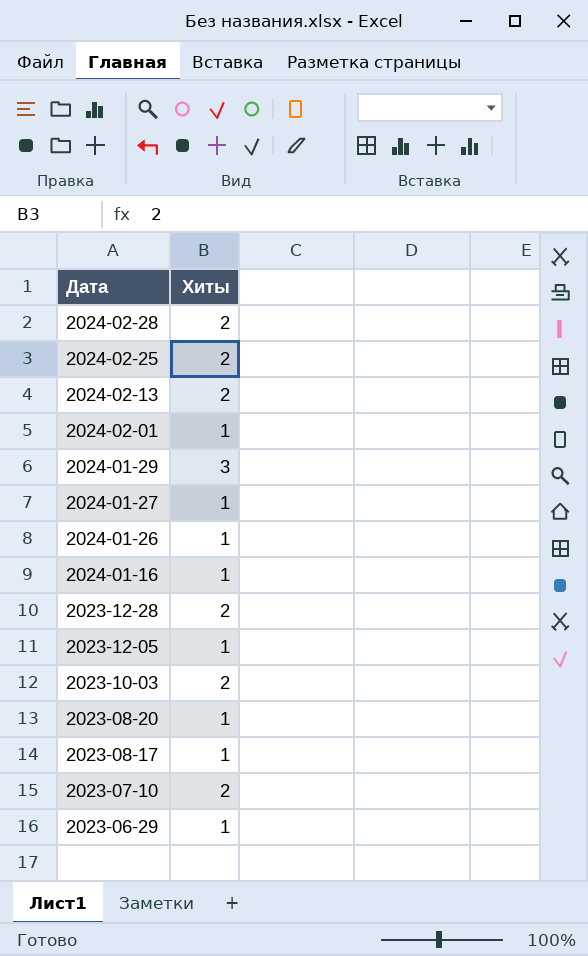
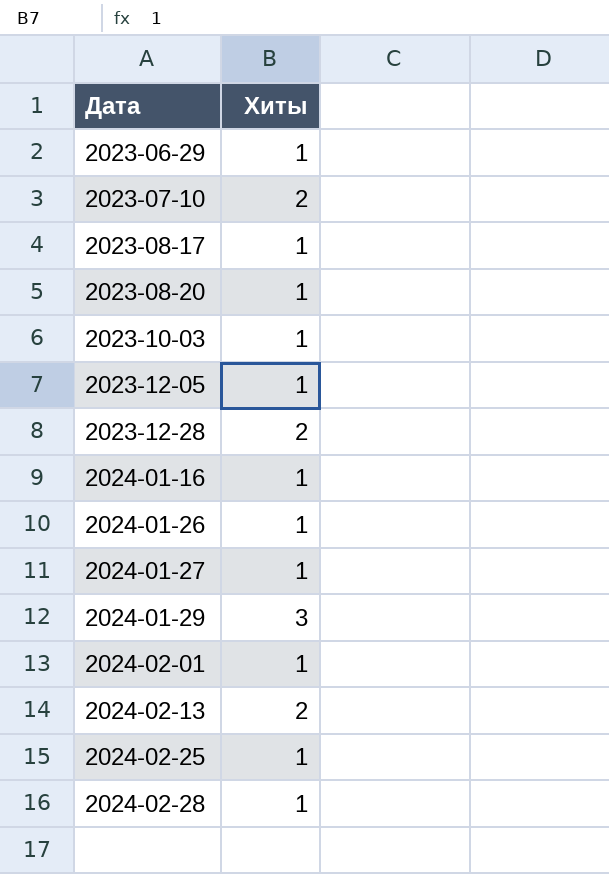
row order: Дата descending -> Дата ascending
2023-10-03 | Хиты: 2 -> 1
2024-02-25 | Хиты: 2 -> 1
2024-02-28 | Хиты: 2 -> 1

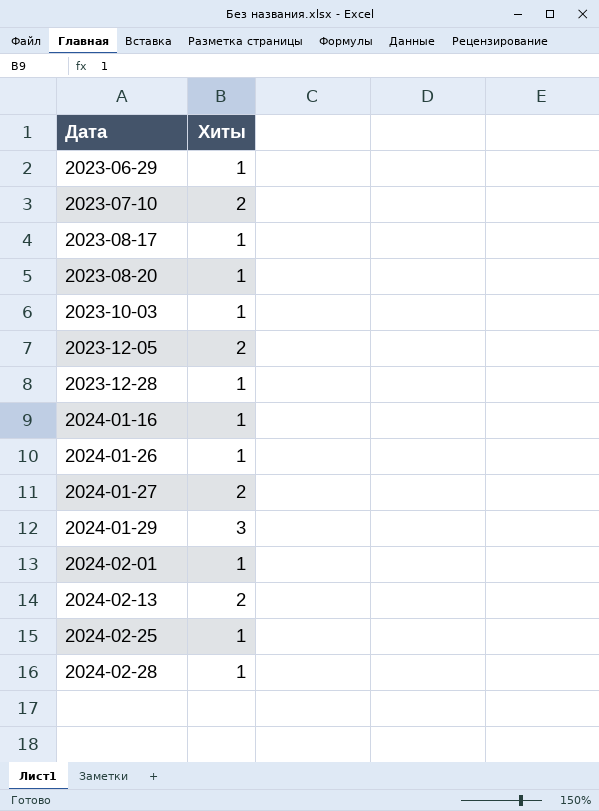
2023-12-05 | Хиты: 1 -> 2
2023-12-28 | Хиты: 2 -> 1
2024-01-27 | Хиты: 1 -> 2

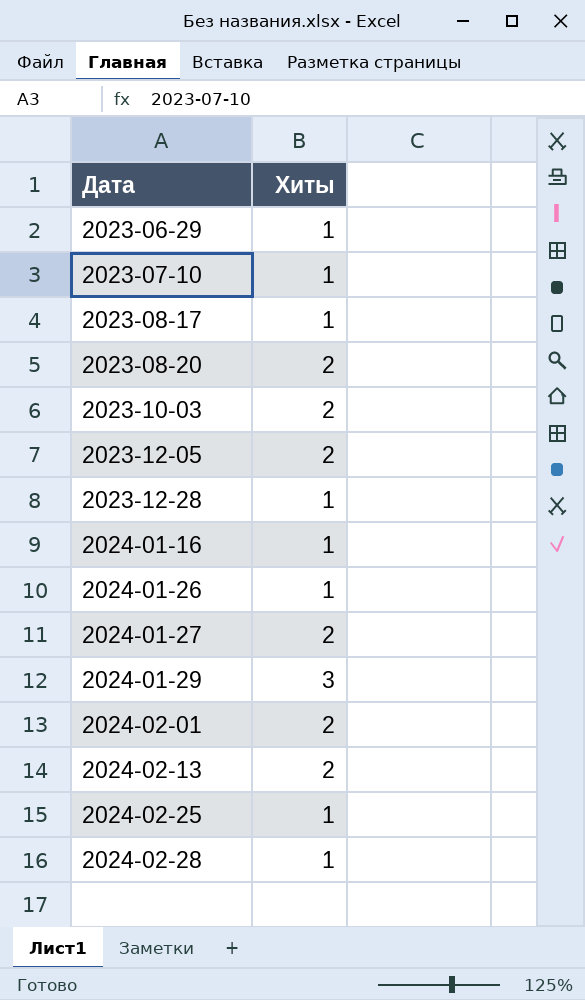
2023-07-10 | Хиты: 2 -> 1
2023-08-20 | Хиты: 1 -> 2
2023-10-03 | Хиты: 1 -> 2
2024-02-01 | Хиты: 1 -> 2

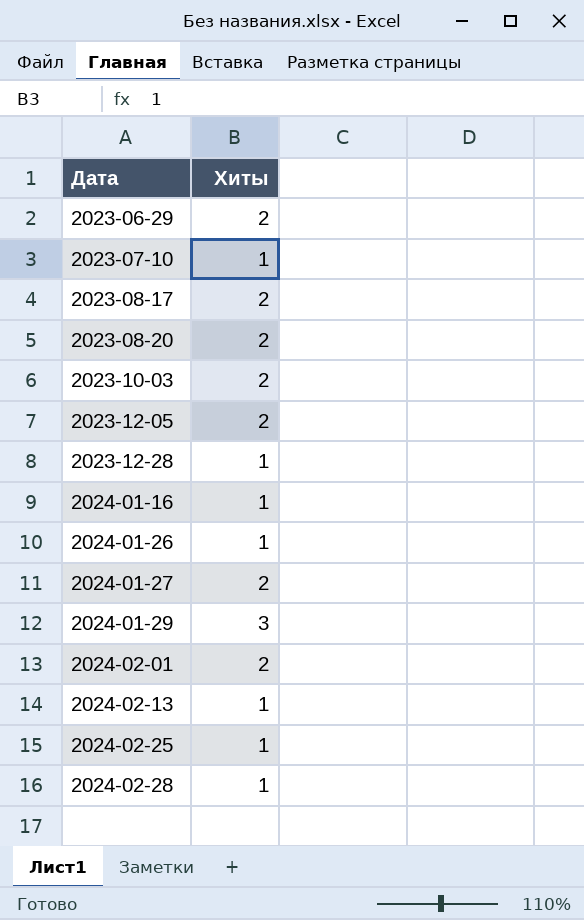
2023-06-29 | Хиты: 1 -> 2
2023-08-17 | Хиты: 1 -> 2
2024-02-13 | Хиты: 2 -> 1

